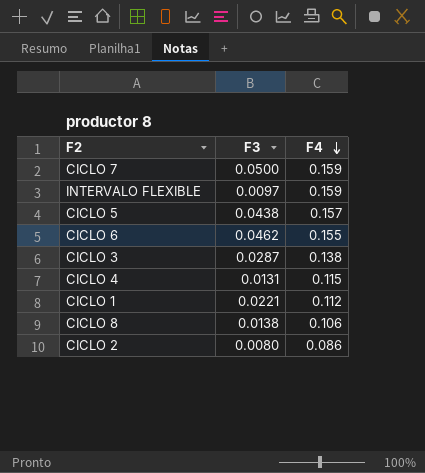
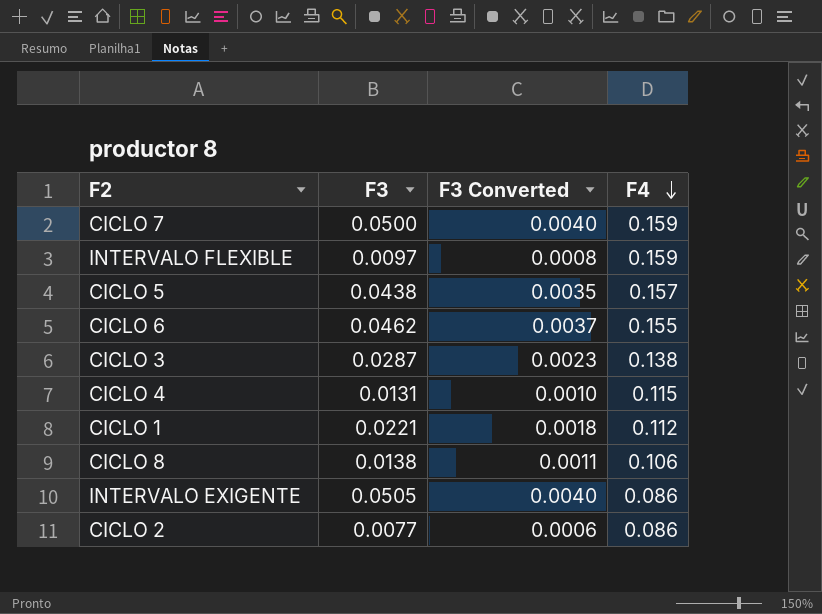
column F3 Converted | formula: none -> [F3] * 0.08
row INTERVALO EXIGENTE: none -> 0.0505 | 0.0040 | 0.086
CICLO 2 | F3: 0.0080 -> 0.0077

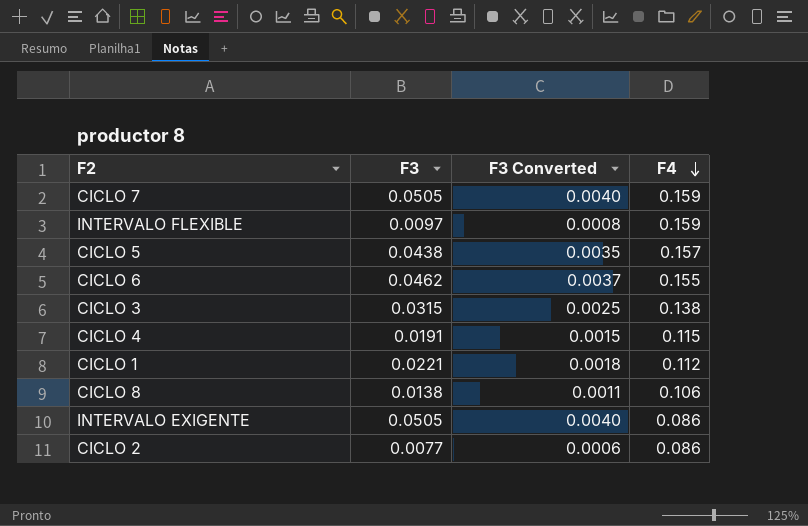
CICLO 7 | F3: 0.0500 -> 0.0505
CICLO 3 | F3: 0.0287 -> 0.0315
CICLO 3 | F3 Converted: 0.0023 -> 0.0025
CICLO 4 | F3: 0.0131 -> 0.0191
CICLO 4 | F3 Converted: 0.0010 -> 0.0015

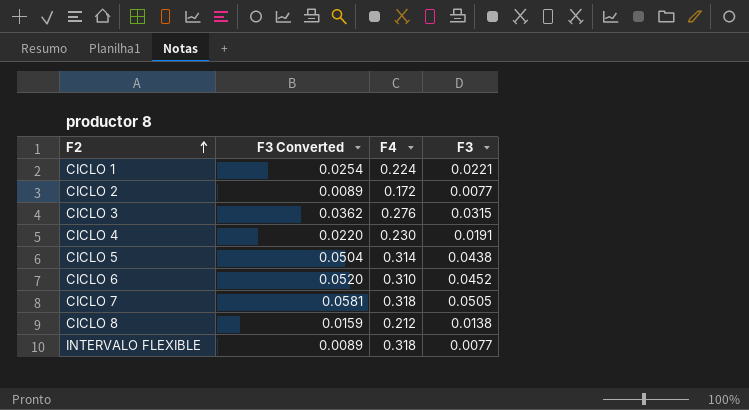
row order: F4 descending -> F2 ascending
column F3 Converted | formula: [F3] * 0.08 -> [F3] * 1.15
column F3 | position: 2 -> 4
row INTERVALO EXIGENTE: 0.0505 | 0.0040 | 0.086 -> none
CICLO 1 | F4: 0.112 -> 0.224
CICLO 2 | F4: 0.086 -> 0.172
CICLO 3 | F4: 0.138 -> 0.276
CICLO 4 | F4: 0.115 -> 0.230
CICLO 5 | F4: 0.157 -> 0.314
CICLO 6 | F4: 0.155 -> 0.310
CICLO 6 | F3: 0.0462 -> 0.0452
CICLO 7 | F4: 0.159 -> 0.318
CICLO 8 | F4: 0.106 -> 0.212
INTERVALO FLEXIBLE | F4: 0.159 -> 0.318
INTERVALO FLEXIBLE | F3: 0.0097 -> 0.0077

